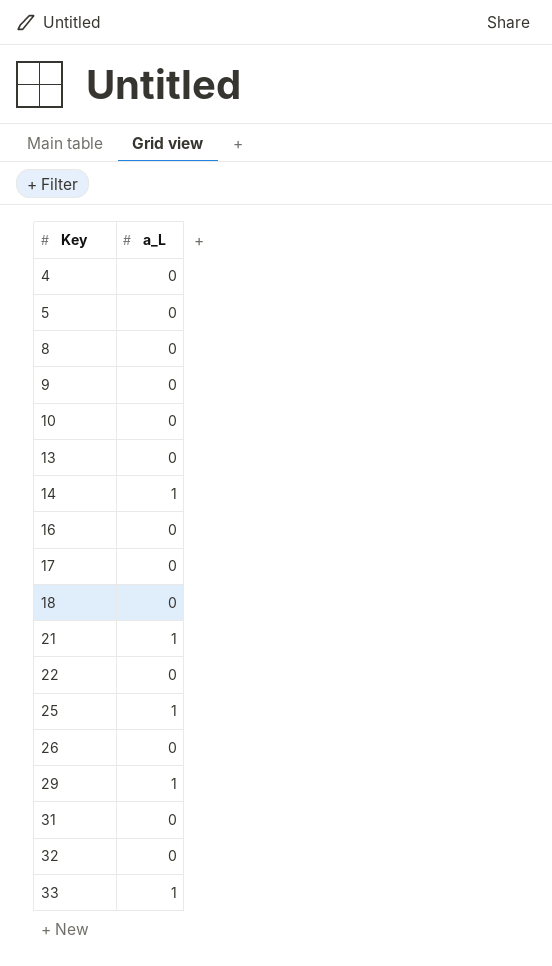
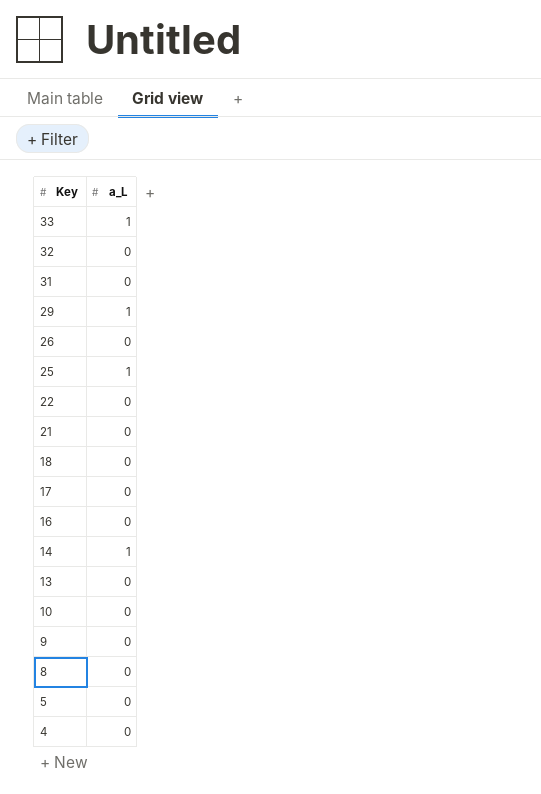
row order: Key ascending -> Key descending
21 | a_L: 1 -> 0

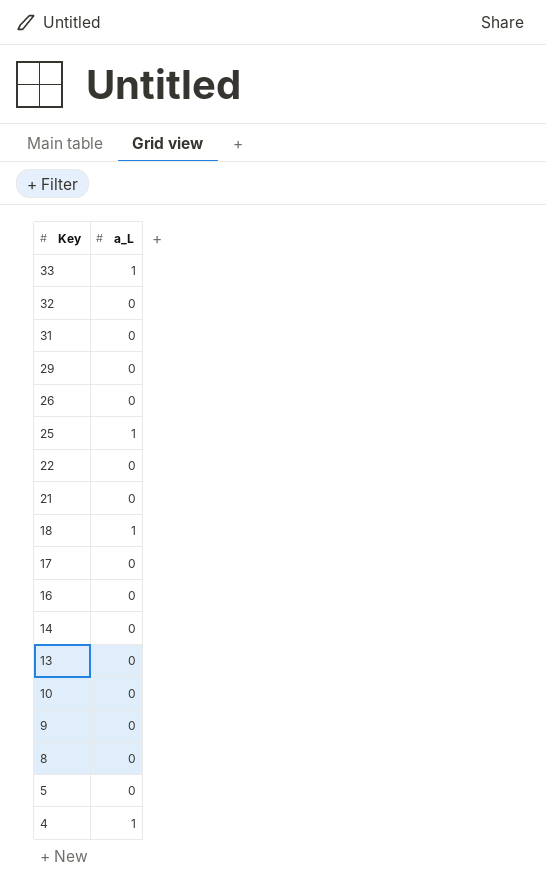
29 | a_L: 1 -> 0
18 | a_L: 0 -> 1
14 | a_L: 1 -> 0
4 | a_L: 0 -> 1

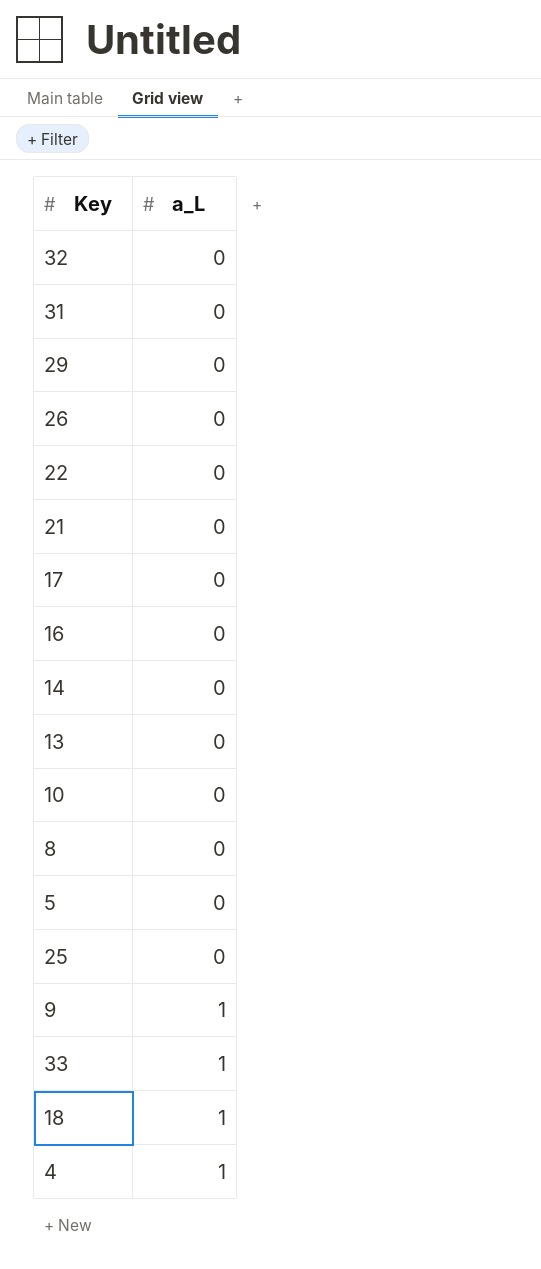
row order: Key descending -> a_L ascending
25 | a_L: 1 -> 0
9 | a_L: 0 -> 1

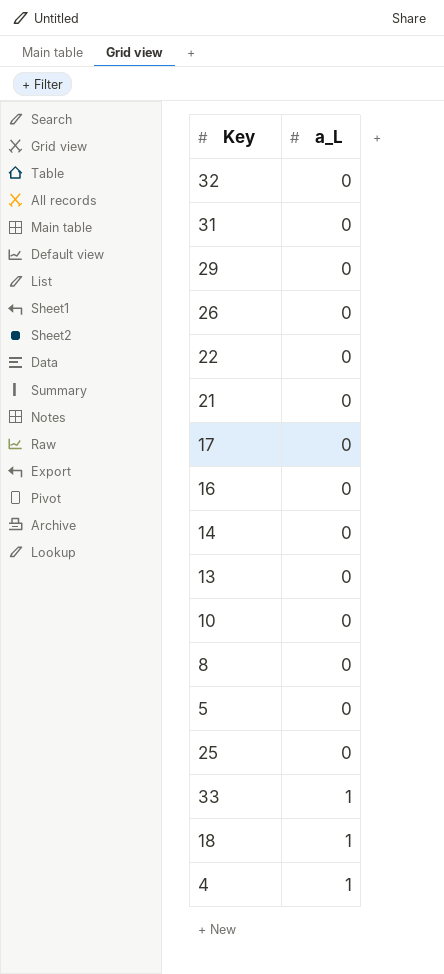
row 9: 1 -> none

